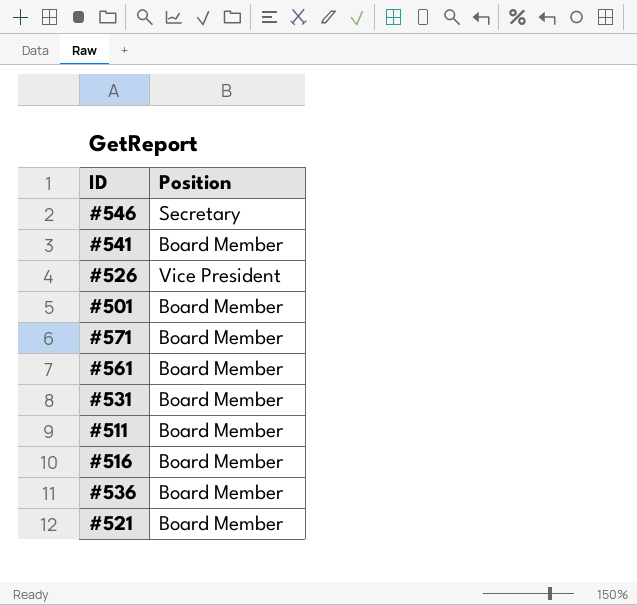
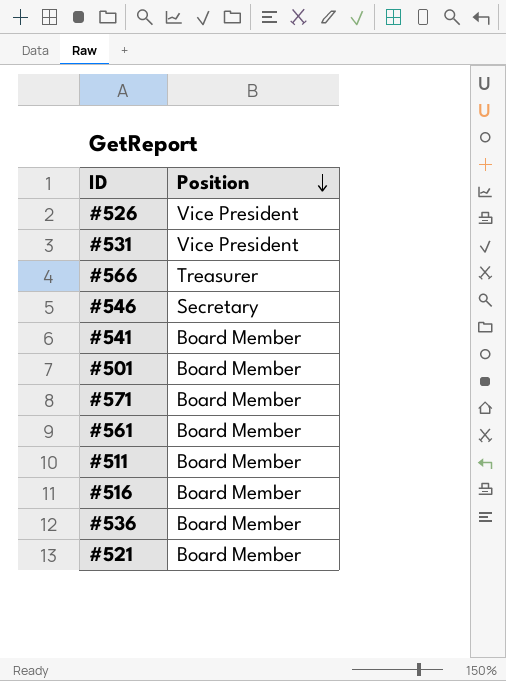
row order: none -> Position descending
#531 | Position: Board Member -> Vice President
row #566: none -> Treasurer

